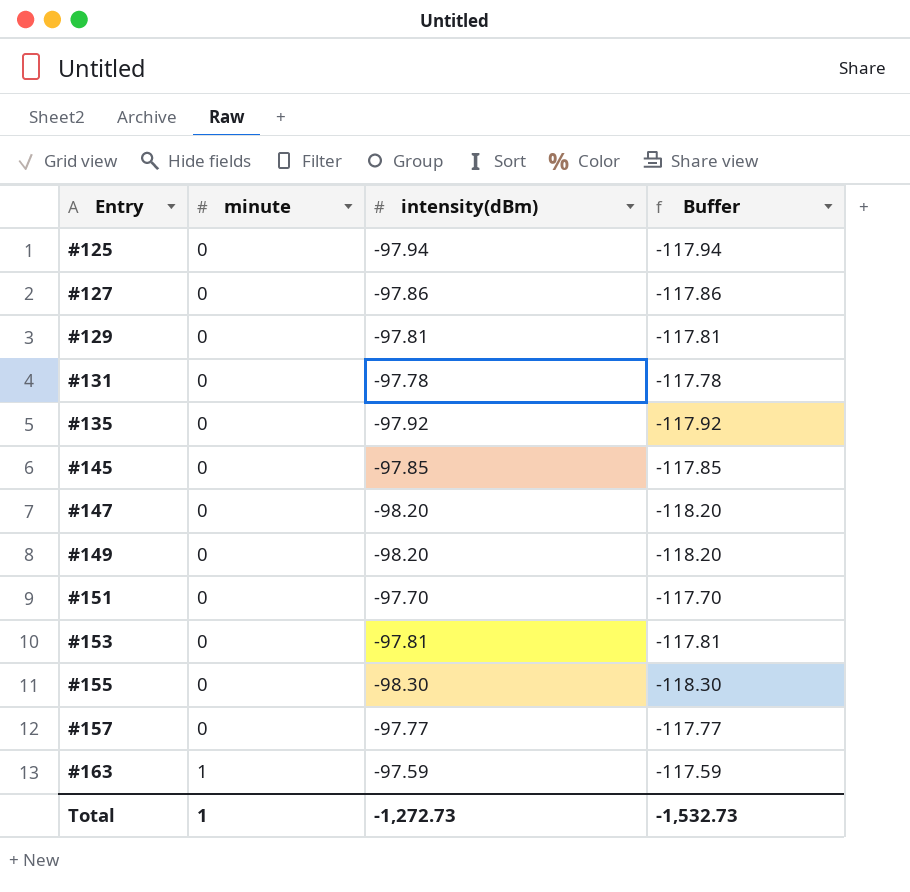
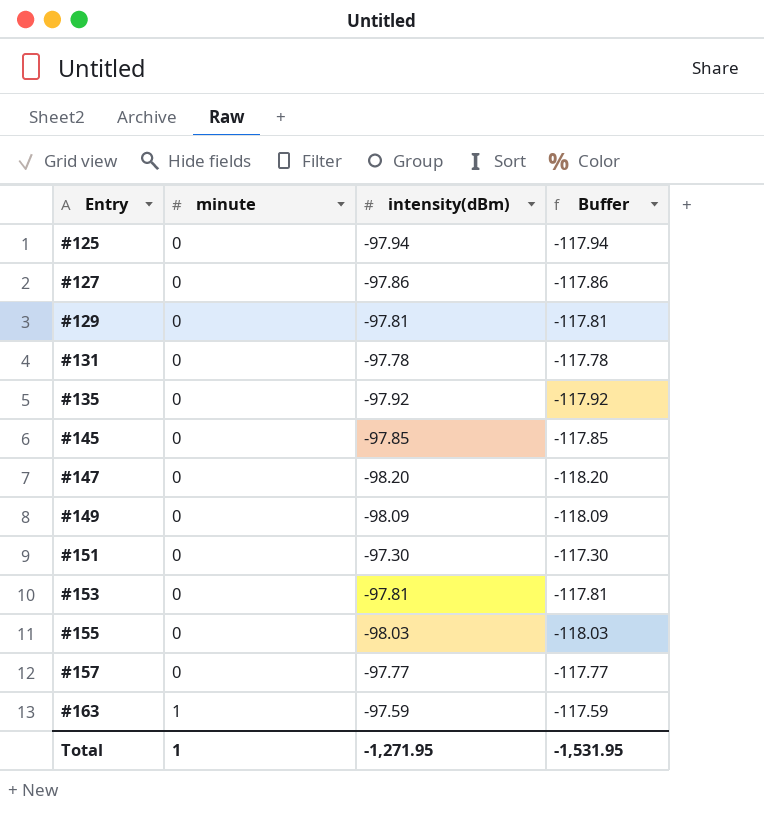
#149 | intensity(dBm): -98.20 -> -98.09
#149 | Buffer: -118.20 -> -118.09
#151 | intensity(dBm): -97.70 -> -97.30
#151 | Buffer: -117.70 -> -117.30
#155 | intensity(dBm): -98.30 -> -98.03
#155 | Buffer: -118.30 -> -118.03
Total | intensity(dBm): -1,272.73 -> -1,271.95
Total | Buffer: -1,532.73 -> -1,531.95

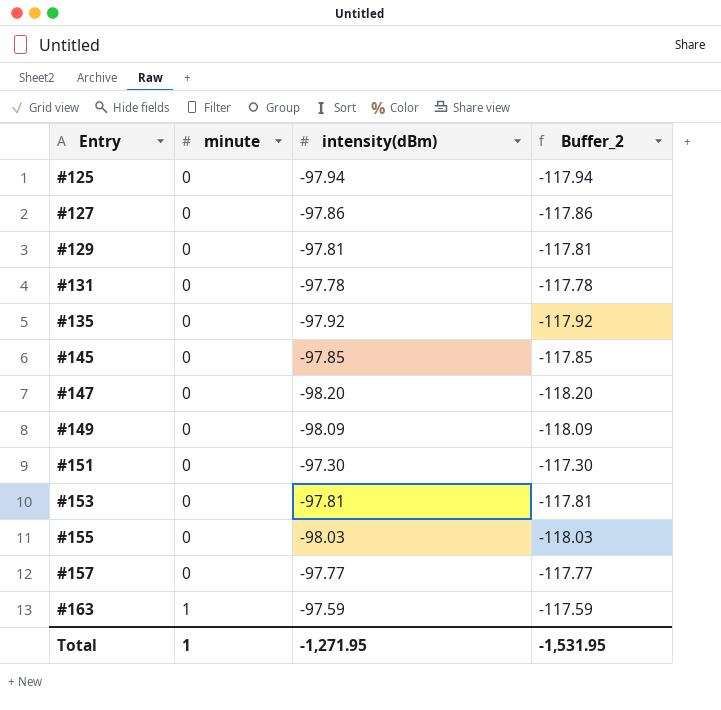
column name: Buffer -> Buffer_2

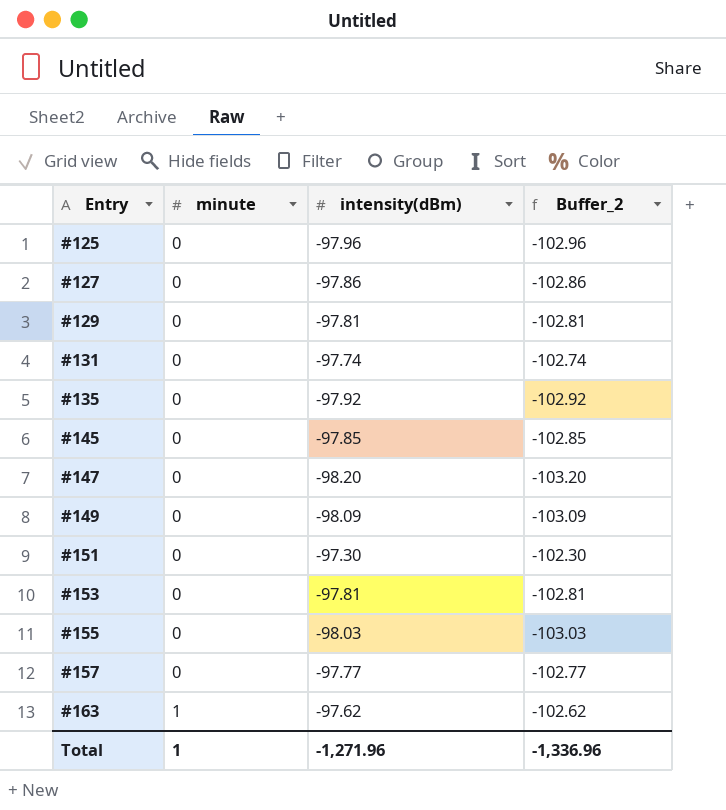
column Buffer_2 | formula: [intensity(dBm)] - 20 -> [intensity(dBm)] - 5
#125 | intensity(dBm): -97.94 -> -97.96
#131 | intensity(dBm): -97.78 -> -97.74
#163 | intensity(dBm): -97.59 -> -97.62
Total | intensity(dBm): -1,271.95 -> -1,271.96
Total | Buffer_2: -1,531.95 -> -1,336.96

